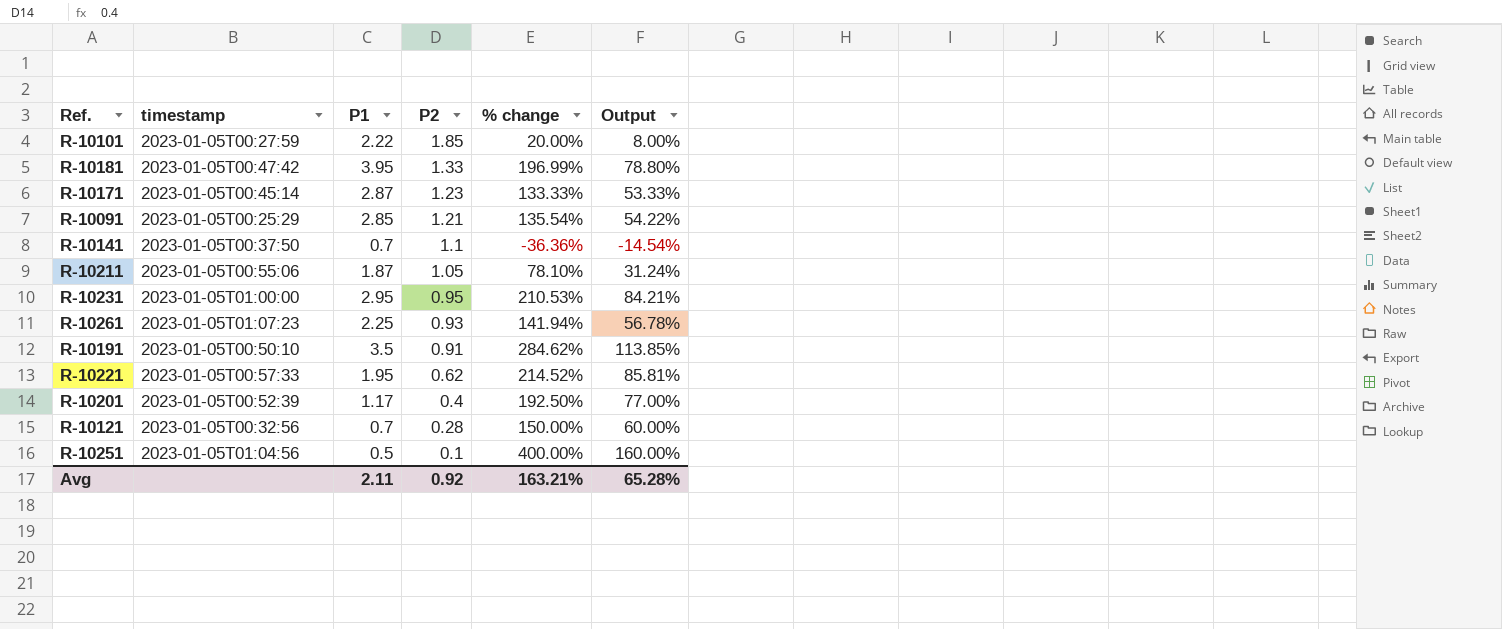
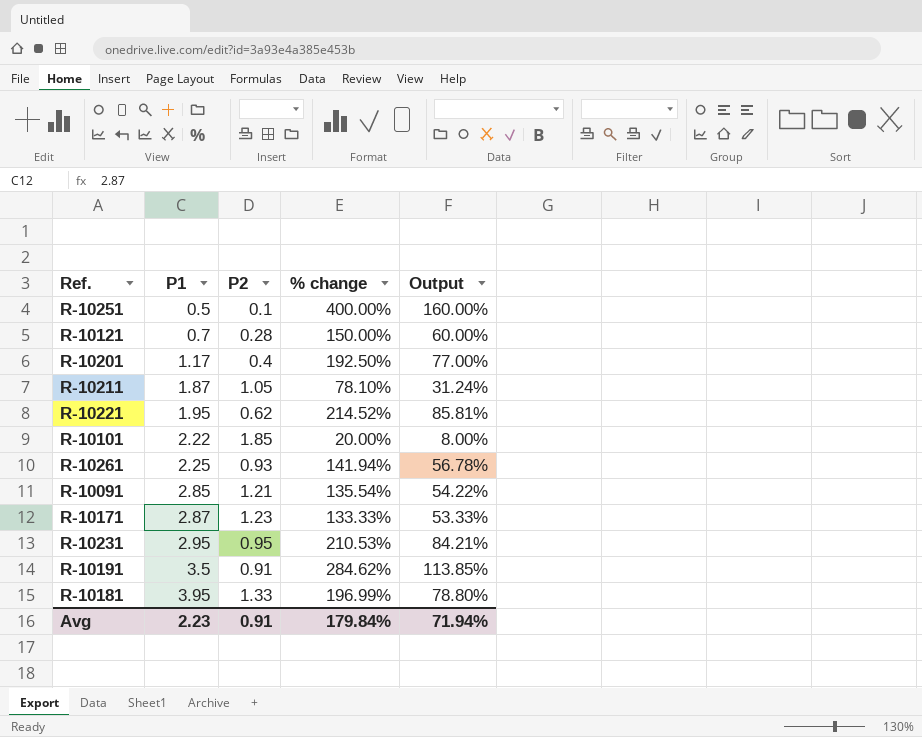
row order: P2 descending -> P1 ascending
column timestamp | position: 2 -> none
row R-10141: 2023-01-05T00:37:50 | 0.7 | 1.1 | -36.36% | -14.54% -> none
Avg | P1: 2.11 -> 2.23
Avg | P2: 0.92 -> 0.91
Avg | % change: 163.21% -> 179.84%
Avg | Output: 65.28% -> 71.94%

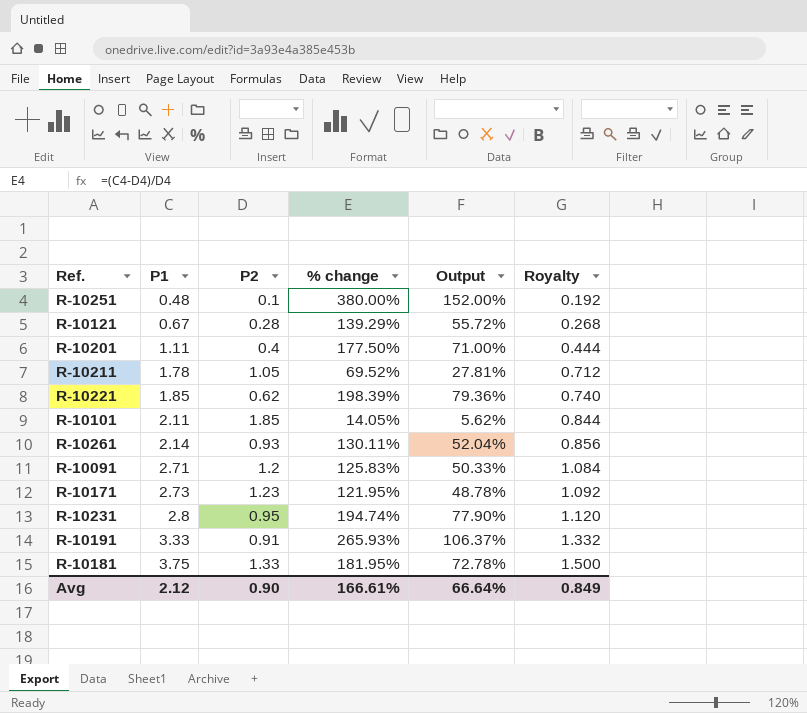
column Royalty | formula: none -> [P1] * 0.4
R-10251 | P1: 0.5 -> 0.48
R-10251 | % change: 400.00% -> 380.00%
R-10251 | Output: 160.00% -> 152.00%
R-10121 | P1: 0.7 -> 0.67
R-10121 | % change: 150.00% -> 139.29%
R-10121 | Output: 60.00% -> 55.72%
R-10201 | P1: 1.17 -> 1.11
R-10201 | % change: 192.50% -> 177.50%
R-10201 | Output: 77.00% -> 71.00%
R-10211 | P1: 1.87 -> 1.78
R-10211 | % change: 78.10% -> 69.52%
R-10211 | Output: 31.24% -> 27.81%
R-10221 | P1: 1.95 -> 1.85
R-10221 | % change: 214.52% -> 198.39%
R-10221 | Output: 85.81% -> 79.36%
R-10101 | P1: 2.22 -> 2.11
R-10101 | % change: 20.00% -> 14.05%
R-10101 | Output: 8.00% -> 5.62%
R-10261 | P1: 2.25 -> 2.14
R-10261 | % change: 141.94% -> 130.11%
R-10261 | Output: 56.78% -> 52.04%
R-10091 | P1: 2.85 -> 2.71
R-10091 | P2: 1.21 -> 1.2
R-10091 | % change: 135.54% -> 125.83%
R-10091 | Output: 54.22% -> 50.33%
R-10171 | P1: 2.87 -> 2.73
R-10171 | % change: 133.33% -> 121.95%
R-10171 | Output: 53.33% -> 48.78%
R-10231 | P1: 2.95 -> 2.8
R-10231 | % change: 210.53% -> 194.74%
R-10231 | Output: 84.21% -> 77.90%
R-10191 | P1: 3.5 -> 3.33
R-10191 | % change: 284.62% -> 265.93%
R-10191 | Output: 113.85% -> 106.37%
R-10181 | P1: 3.95 -> 3.75
R-10181 | % change: 196.99% -> 181.95%
R-10181 | Output: 78.80% -> 72.78%
Avg | P1: 2.23 -> 2.12
Avg | P2: 0.91 -> 0.90
Avg | % change: 179.84% -> 166.61%
Avg | Output: 71.94% -> 66.64%

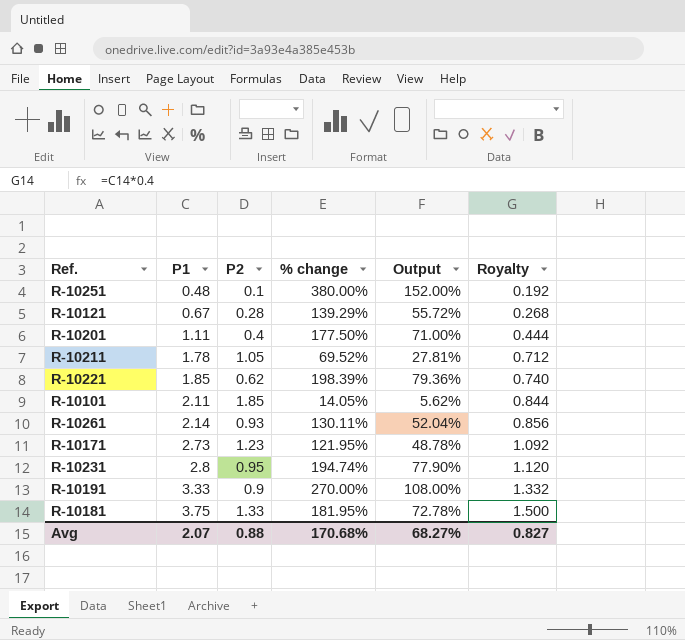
row R-10091: 2.71 | 1.2 | 125.83% | 50.33% | 1.084 -> none
R-10191 | P2: 0.91 -> 0.9
R-10191 | % change: 265.93% -> 270.00%
R-10191 | Output: 106.37% -> 108.00%
Avg | P1: 2.12 -> 2.07
Avg | P2: 0.90 -> 0.88
Avg | % change: 166.61% -> 170.68%
Avg | Output: 66.64% -> 68.27%
Avg | Royalty: 0.849 -> 0.827

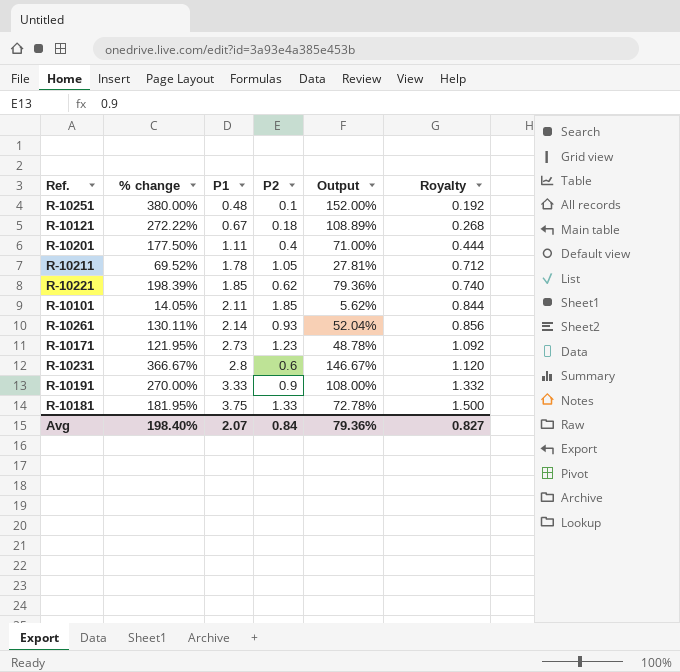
column % change | position: 4 -> 2
R-10121 | % change: 139.29% -> 272.22%
R-10121 | P2: 0.28 -> 0.18
R-10121 | Output: 55.72% -> 108.89%
R-10231 | % change: 194.74% -> 366.67%
R-10231 | P2: 0.95 -> 0.6
R-10231 | Output: 77.90% -> 146.67%
Avg | % change: 170.68% -> 198.40%
Avg | P2: 0.88 -> 0.84
Avg | Output: 68.27% -> 79.36%

